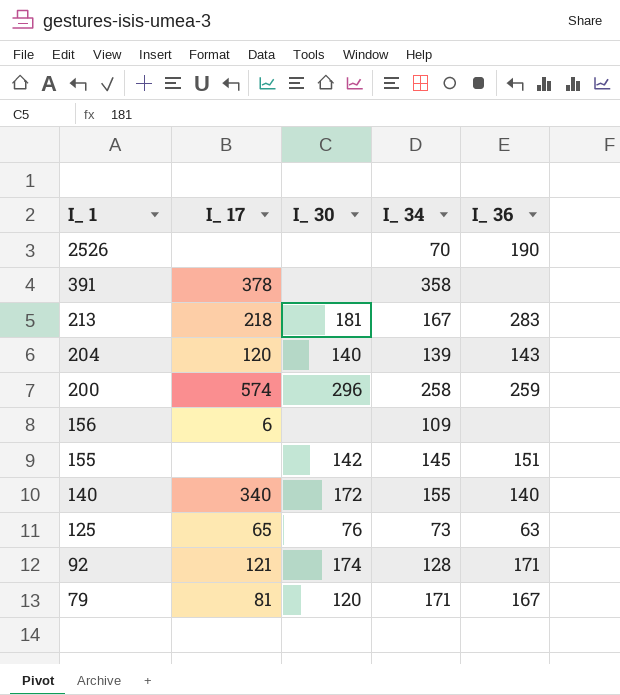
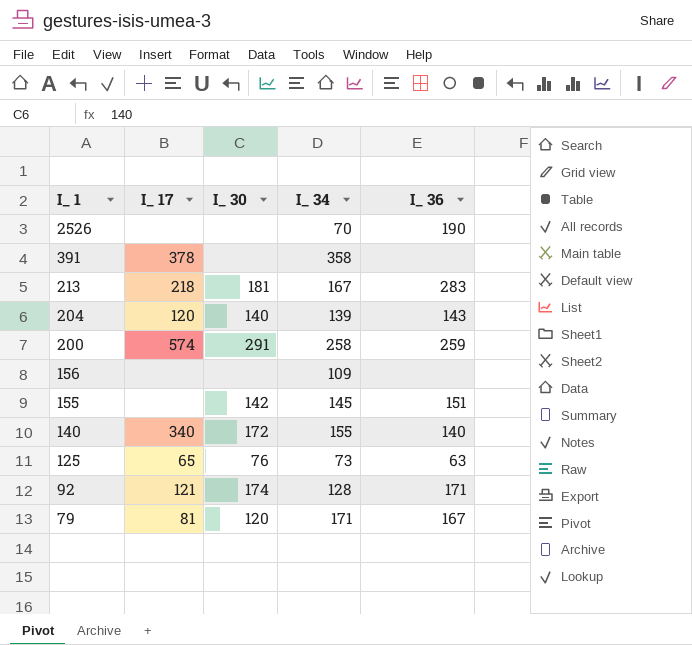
200 | I_ 30: 296 -> 291
156 | I_ 17: 6 -> none

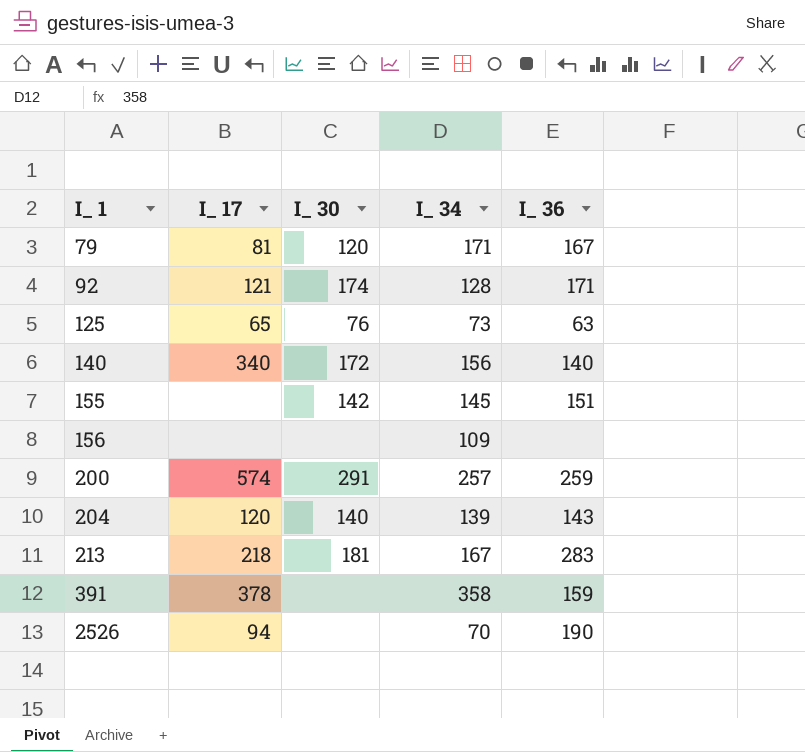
row order: I_ 1 descending -> I_ 1 ascending
140 | I_ 34: 155 -> 156
200 | I_ 34: 258 -> 257
391 | I_ 36: none -> 159
2526 | I_ 17: none -> 94

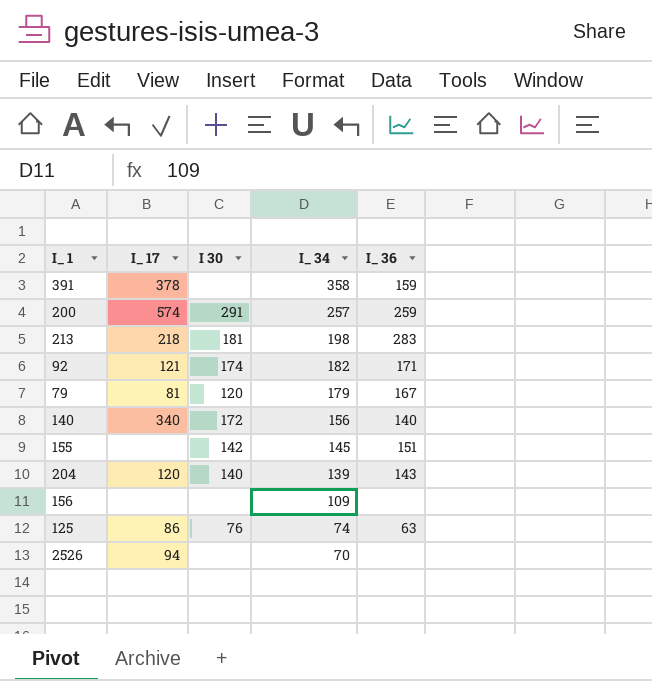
row order: I_ 1 ascending -> I_ 34 descending
column name: I_ 30 -> I 30
213 | I_ 34: 167 -> 198
92 | I_ 34: 128 -> 182
79 | I_ 34: 171 -> 179
125 | I_ 17: 65 -> 86
125 | I_ 34: 73 -> 74
2526 | I_ 36: 190 -> none

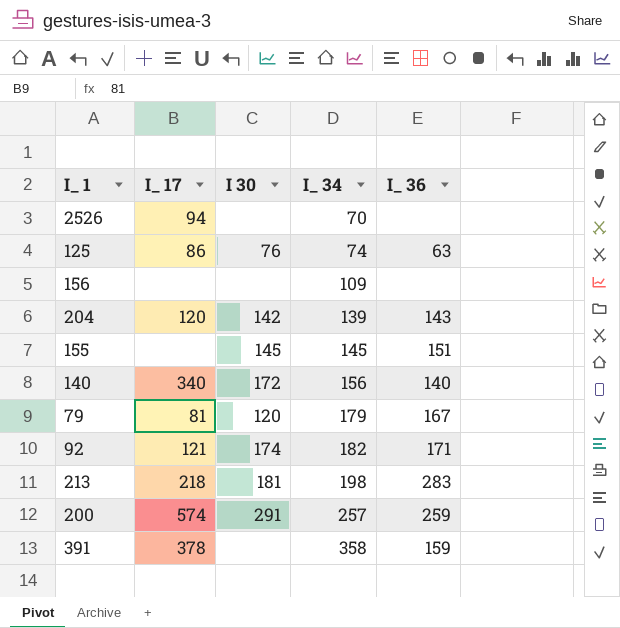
row order: I_ 34 descending -> I_ 34 ascending
204 | I 30: 140 -> 142
155 | I 30: 142 -> 145

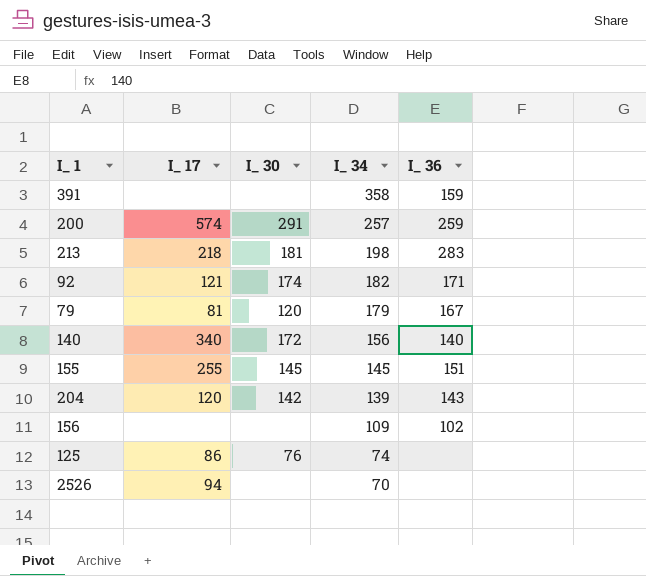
row order: I_ 34 ascending -> I_ 34 descending
column name: I 30 -> I_ 30
391 | I_ 17: 378 -> none
155 | I_ 17: none -> 255
156 | I_ 36: none -> 102
125 | I_ 36: 63 -> none

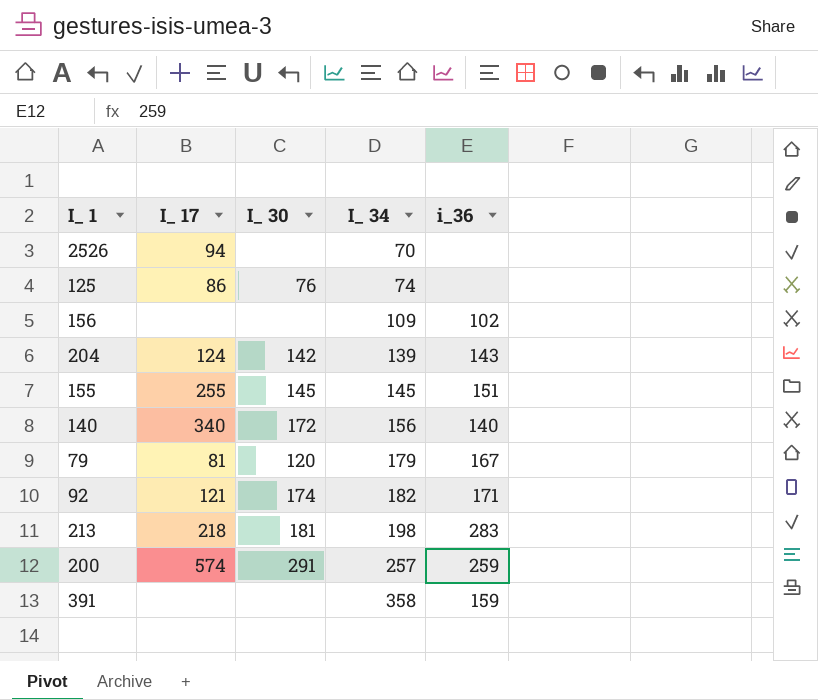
row order: I_ 34 descending -> I_ 34 ascending
column name: I_ 36 -> i_36
204 | I_ 17: 120 -> 124

